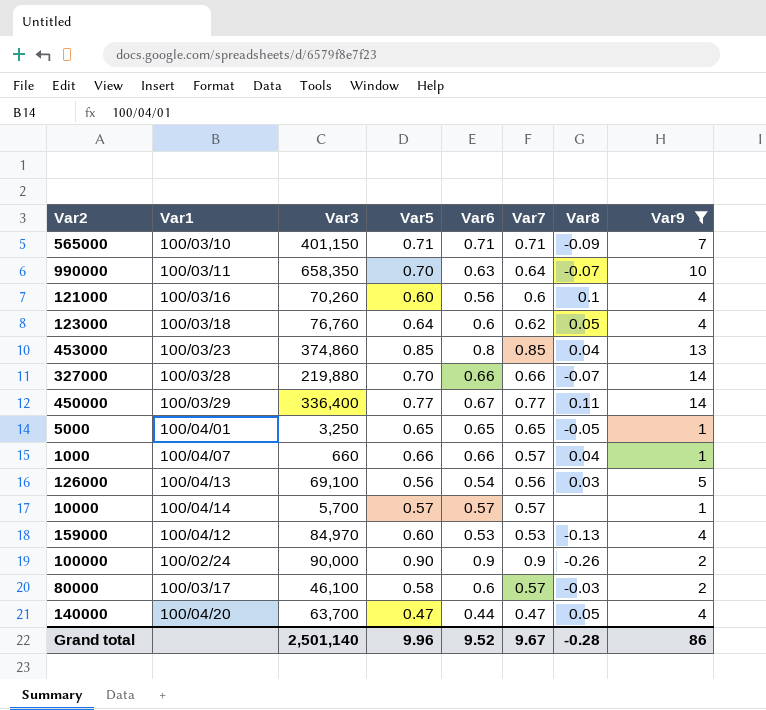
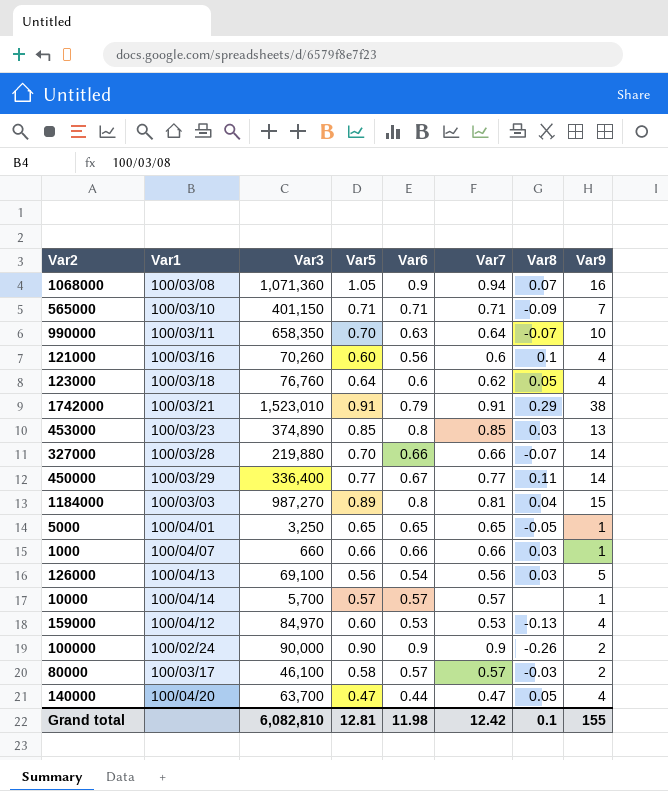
filter: Var9 <= 14 -> none
453000 | Var3: 374,860 -> 374,890
453000 | Var8: 0.04 -> 0.03
1000 | Var7: 0.57 -> 0.66
1000 | Var8: 0.04 -> 0.03
80000 | Var6: 0.6 -> 0.57
Grand total | Var3: 2,501,140 -> 6,082,810
Grand total | Var5: 9.96 -> 12.81
Grand total | Var6: 9.52 -> 11.98
Grand total | Var7: 9.67 -> 12.42
Grand total | Var8: -0.28 -> 0.1
Grand total | Var9: 86 -> 155

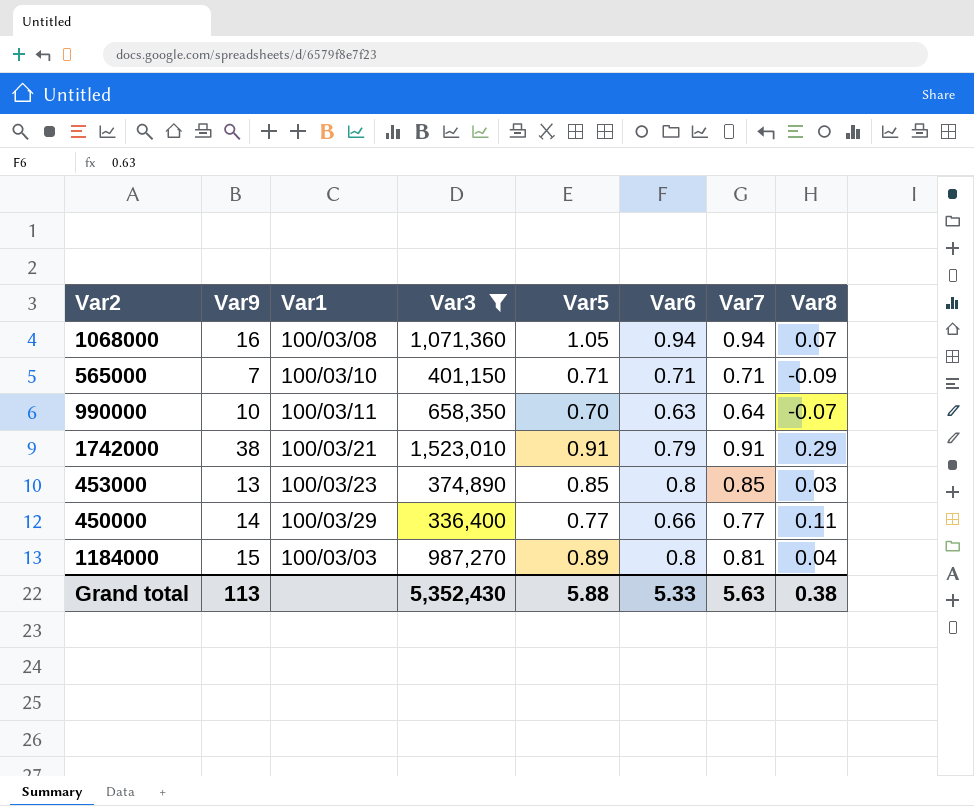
filter: none -> Var3 >= 336,400
column Var9 | position: 8 -> 2
1068000 | Var6: 0.9 -> 0.94
450000 | Var6: 0.67 -> 0.66
Grand total | Var9: 155 -> 113
Grand total | Var3: 6,082,810 -> 5,352,430
Grand total | Var5: 12.81 -> 5.88
Grand total | Var6: 11.98 -> 5.33
Grand total | Var7: 12.42 -> 5.63
Grand total | Var8: 0.1 -> 0.38

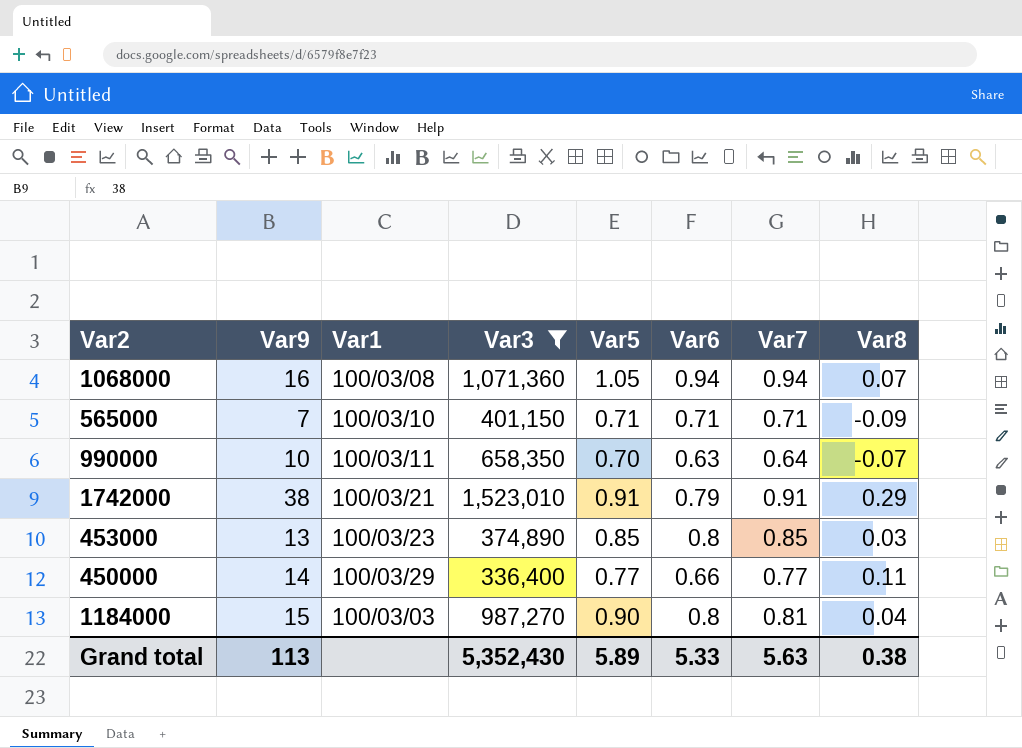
1184000 | Var5: 0.89 -> 0.90
Grand total | Var5: 5.88 -> 5.89

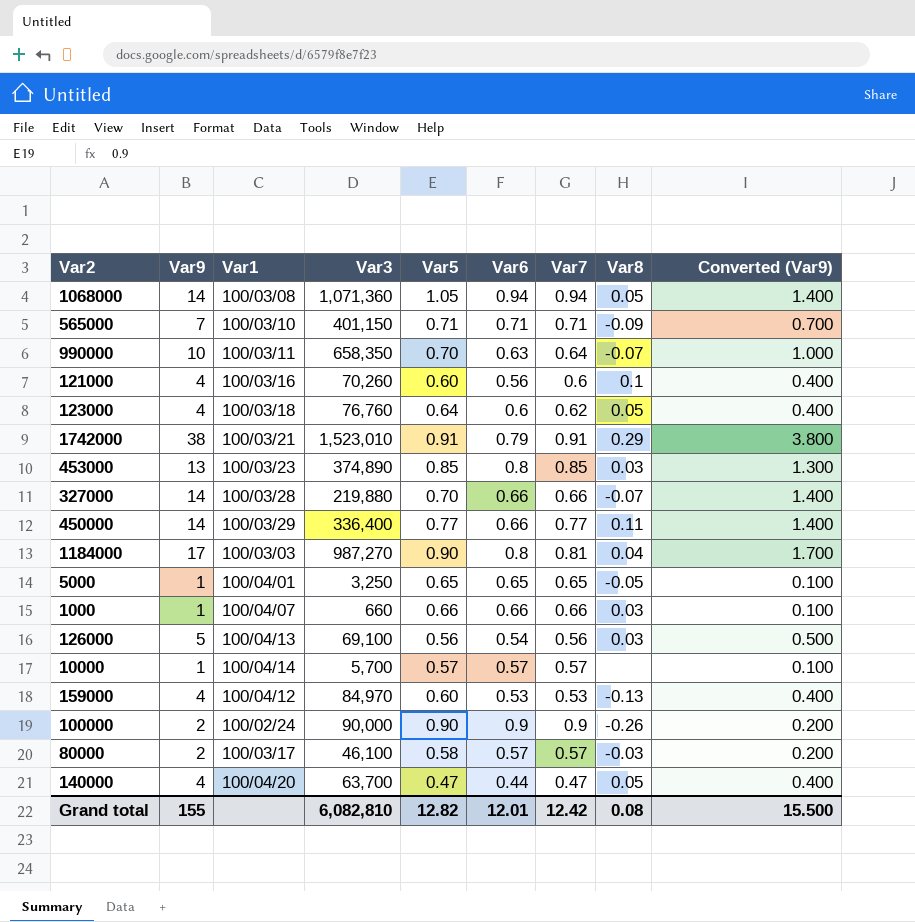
filter: Var3 >= 336,400 -> none
column Converted (Var9) | formula: none -> [Var9] * 0.1
1068000 | Var9: 16 -> 14
1068000 | Var8: 0.07 -> 0.05
1184000 | Var9: 15 -> 17
Grand total | Var9: 113 -> 155
Grand total | Var3: 5,352,430 -> 6,082,810
Grand total | Var5: 5.89 -> 12.82
Grand total | Var6: 5.33 -> 12.01
Grand total | Var7: 5.63 -> 12.42
Grand total | Var8: 0.38 -> 0.08

